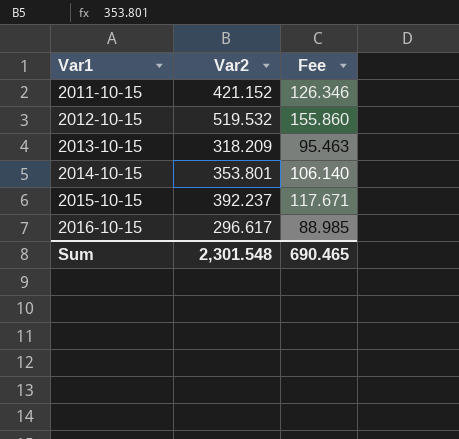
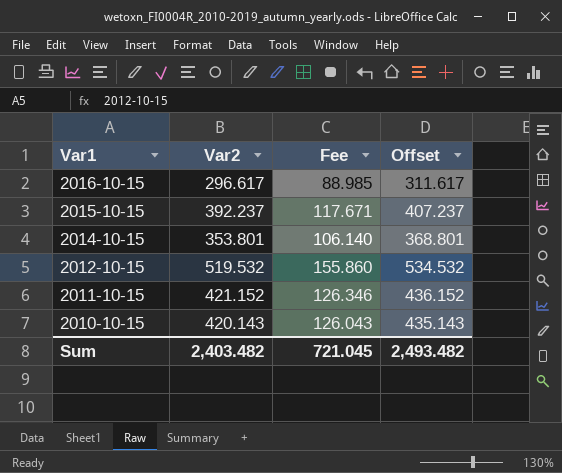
row order: Var1 ascending -> Var1 descending
column Offset | formula: none -> [Var2] + 15
row 2013-10-15: 318.209 | 95.463 -> none
row 2010-10-15: none -> 420.143 | 126.043 | 435.143
Sum | Var2: 2,301.548 -> 2,403.482
Sum | Fee: 690.465 -> 721.045

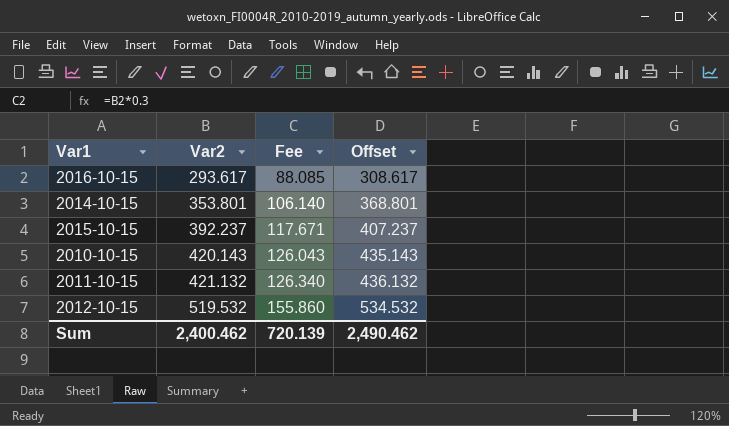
row order: Var1 descending -> Var2 ascending
2016-10-15 | Var2: 296.617 -> 293.617
2016-10-15 | Fee: 88.985 -> 88.085
2016-10-15 | Offset: 311.617 -> 308.617
2011-10-15 | Var2: 421.152 -> 421.132
2011-10-15 | Fee: 126.346 -> 126.340
2011-10-15 | Offset: 436.152 -> 436.132
Sum | Var2: 2,403.482 -> 2,400.462
Sum | Fee: 721.045 -> 720.139
Sum | Offset: 2,493.482 -> 2,490.462

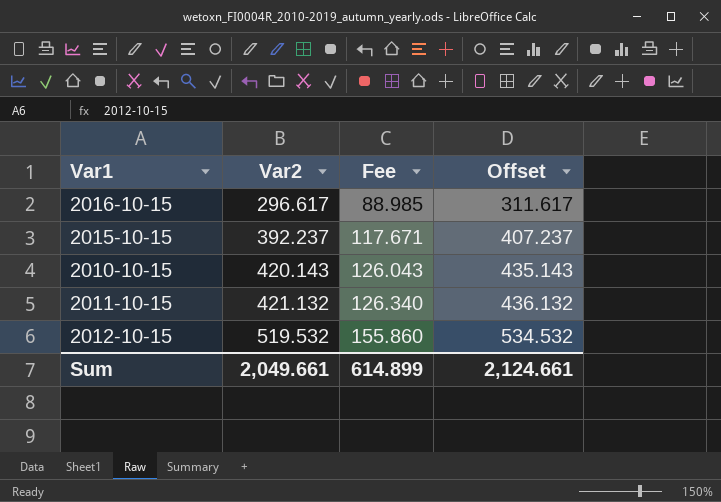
row 2014-10-15: 353.801 | 106.140 | 368.801 -> none
2016-10-15 | Var2: 293.617 -> 296.617
2016-10-15 | Fee: 88.085 -> 88.985
2016-10-15 | Offset: 308.617 -> 311.617
Sum | Var2: 2,400.462 -> 2,049.661
Sum | Fee: 720.139 -> 614.899
Sum | Offset: 2,490.462 -> 2,124.661

